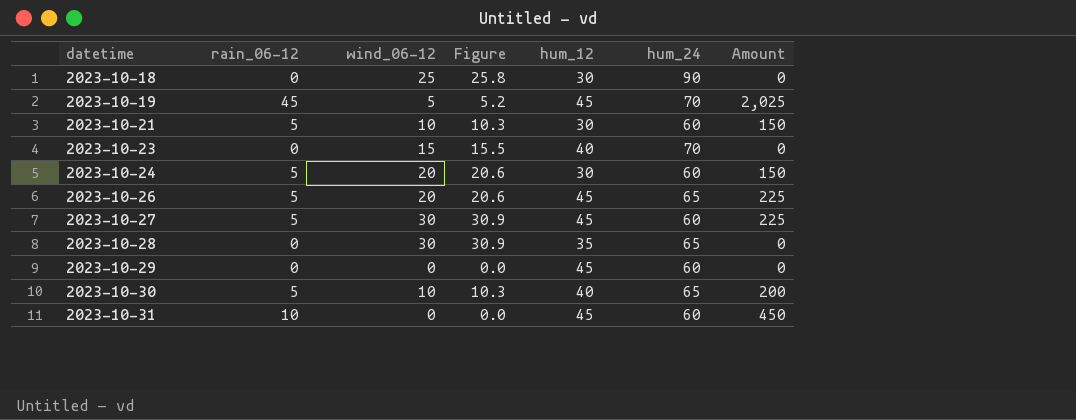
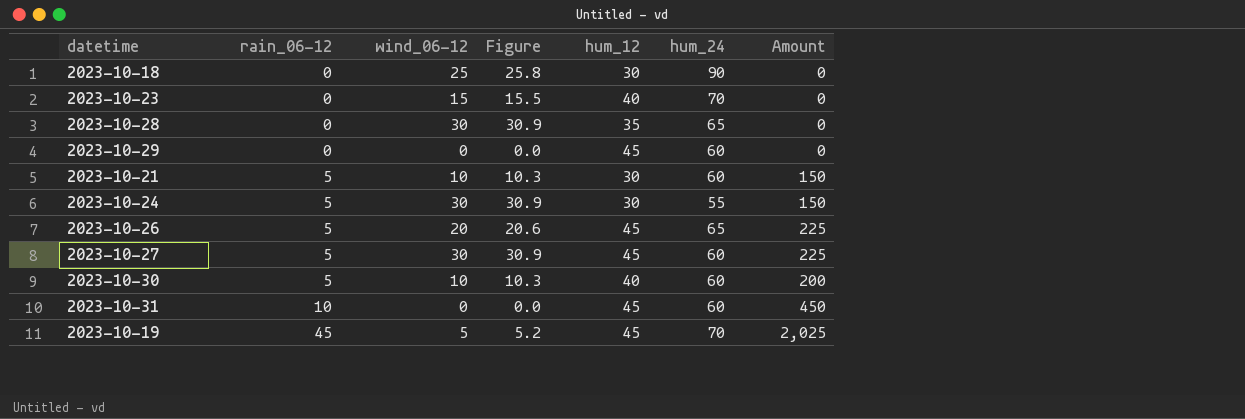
row order: datetime ascending -> rain_06-12 ascending
2023-10-24 | wind_06-12: 20 -> 30
2023-10-24 | Figure: 20.6 -> 30.9
2023-10-24 | hum_24: 60 -> 55
2023-10-30 | hum_24: 65 -> 60

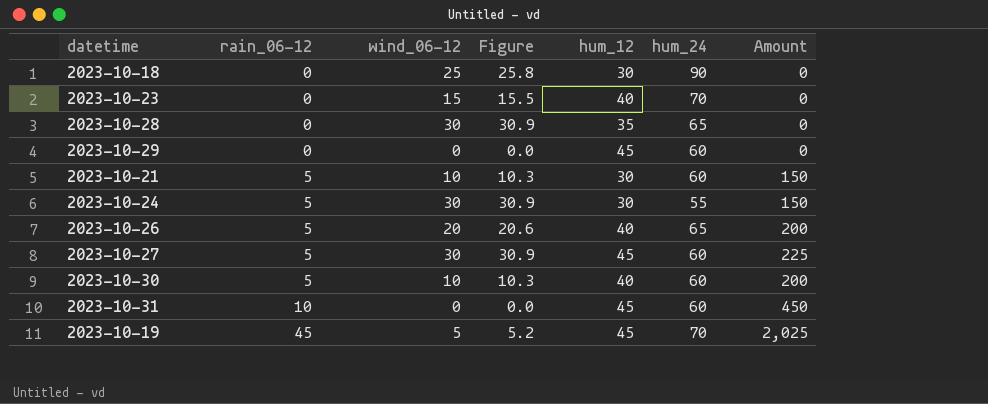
2023-10-26 | hum_12: 45 -> 40
2023-10-26 | Amount: 225 -> 200

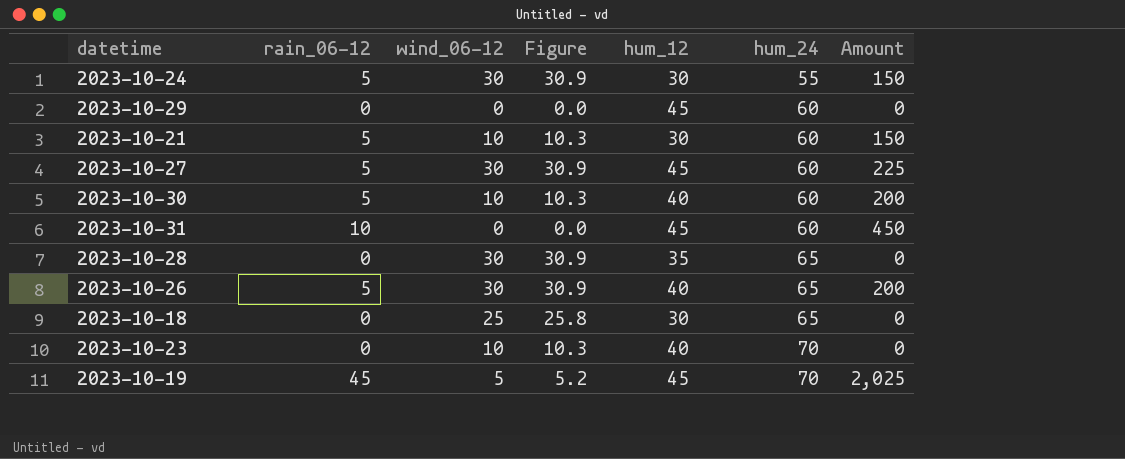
row order: rain_06-12 ascending -> hum_24 ascending
2023-10-26 | wind_06-12: 20 -> 30
2023-10-26 | Figure: 20.6 -> 30.9
2023-10-18 | hum_24: 90 -> 65
2023-10-23 | wind_06-12: 15 -> 10
2023-10-23 | Figure: 15.5 -> 10.3

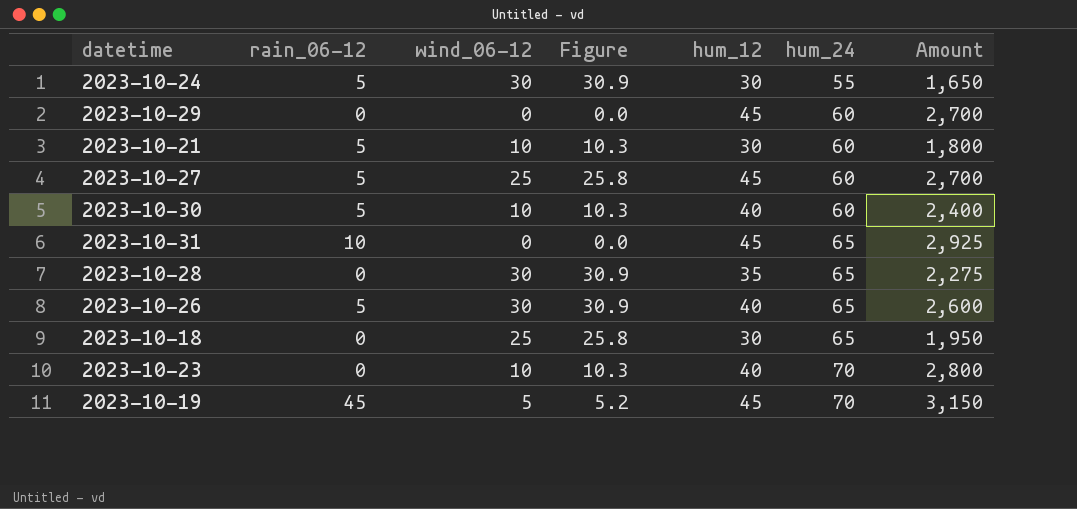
column Amount | formula: [rain_06-12] * [hum_12] -> [hum_12] * [hum_24]
2023-10-27 | wind_06-12: 30 -> 25
2023-10-27 | Figure: 30.9 -> 25.8
2023-10-31 | hum_24: 60 -> 65

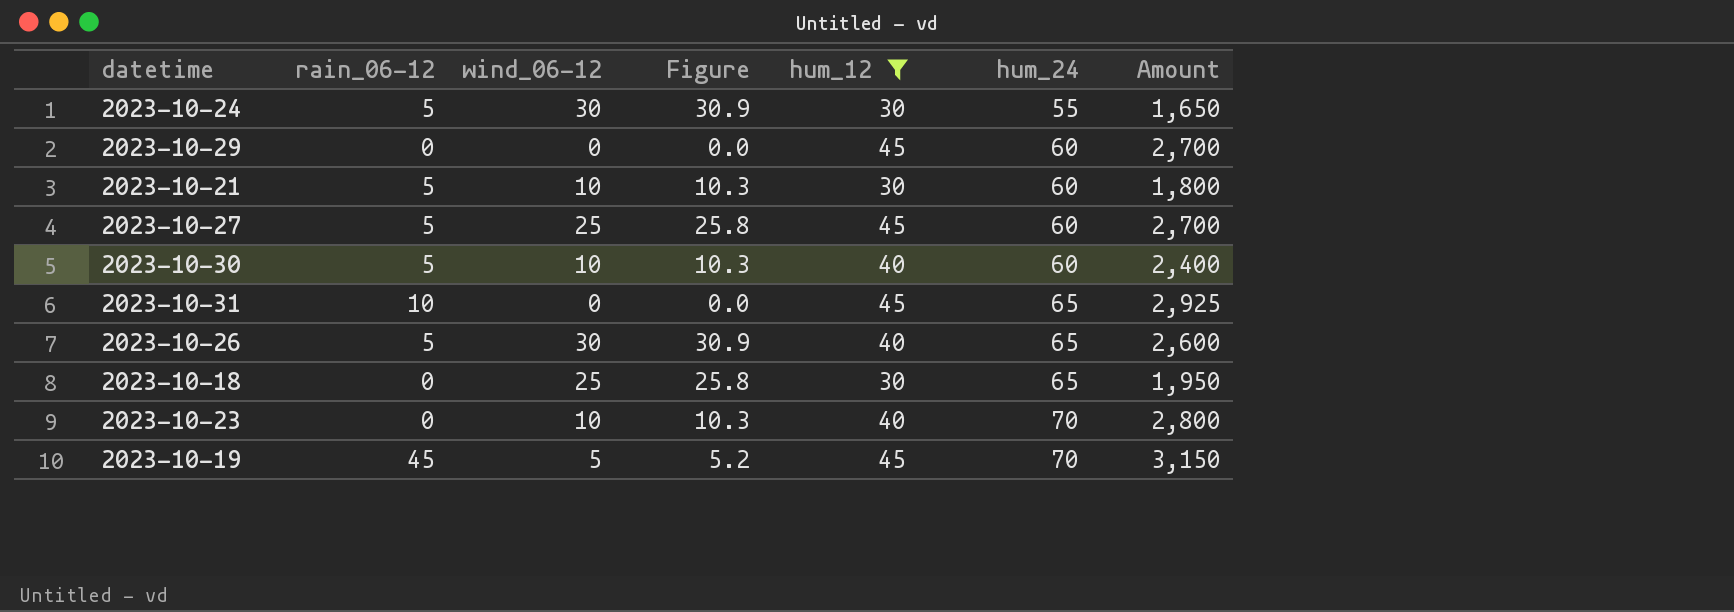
filter: none -> hum_12 != 35

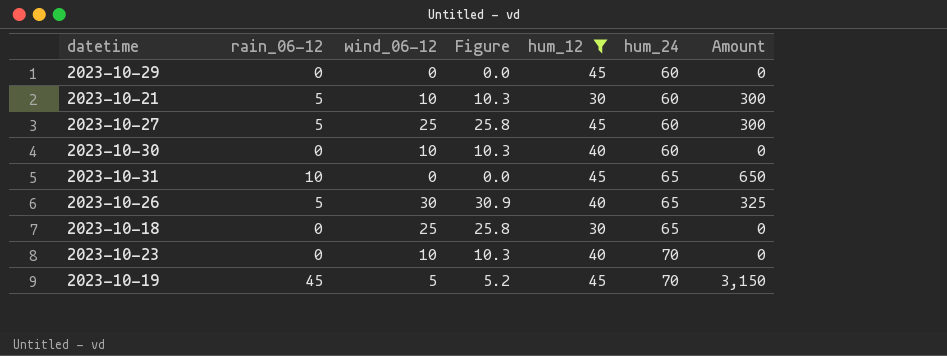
column Amount | formula: [hum_12] * [hum_24] -> [rain_06-12] * [hum_24]
row 2023-10-24: 5 | 30 | 30.9 | 30 | 55 | 1,650 -> none
2023-10-30 | rain_06-12: 5 -> 0

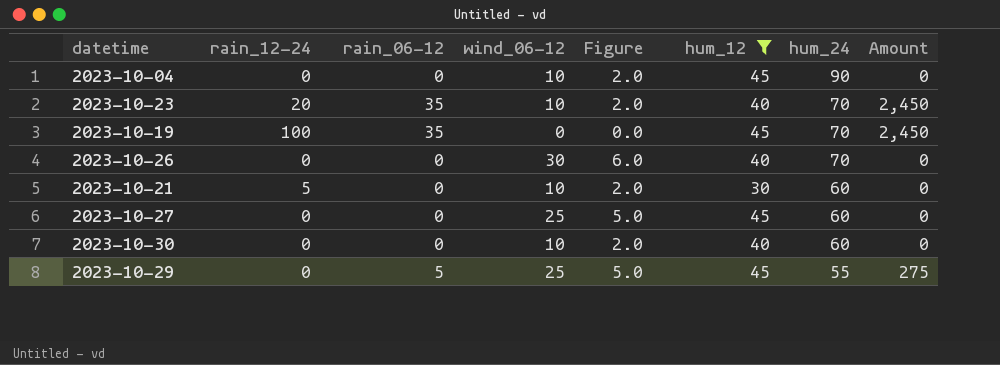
row order: hum_24 ascending -> hum_24 descending
column rain_12-24 | position: none -> 2
column Figure | formula: [wind_06-12] * 1.03 -> [wind_06-12] * 0.2
row 2023-10-31: 10 | 0 | 0.0 | 45 | 65 | 650 -> none
row 2023-10-18: 0 | 25 | 25.8 | 30 | 65 | 0 -> none
row 2023-10-04: none -> 0 | 0 | 10 | 2.0 | 45 | 90 | 0
2023-10-23 | rain_06-12: 0 -> 35
2023-10-23 | Amount: 0 -> 2,450
2023-10-19 | rain_06-12: 45 -> 35
2023-10-19 | wind_06-12: 5 -> 0
2023-10-19 | Amount: 3,150 -> 2,450
2023-10-26 | rain_06-12: 5 -> 0
2023-10-26 | hum_24: 65 -> 70
2023-10-26 | Amount: 325 -> 0
2023-10-21 | rain_06-12: 5 -> 0
2023-10-21 | Amount: 300 -> 0
2023-10-27 | rain_06-12: 5 -> 0
2023-10-27 | Amount: 300 -> 0
2023-10-29 | rain_06-12: 0 -> 5
2023-10-29 | wind_06-12: 0 -> 25
2023-10-29 | hum_24: 60 -> 55
2023-10-29 | Amount: 0 -> 275

